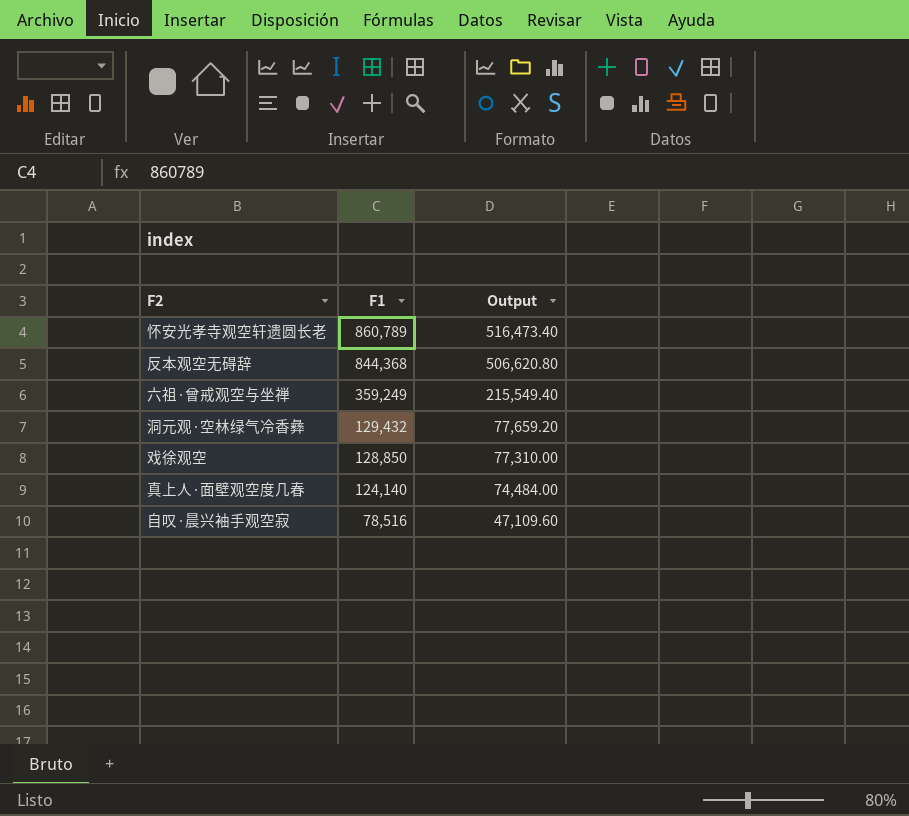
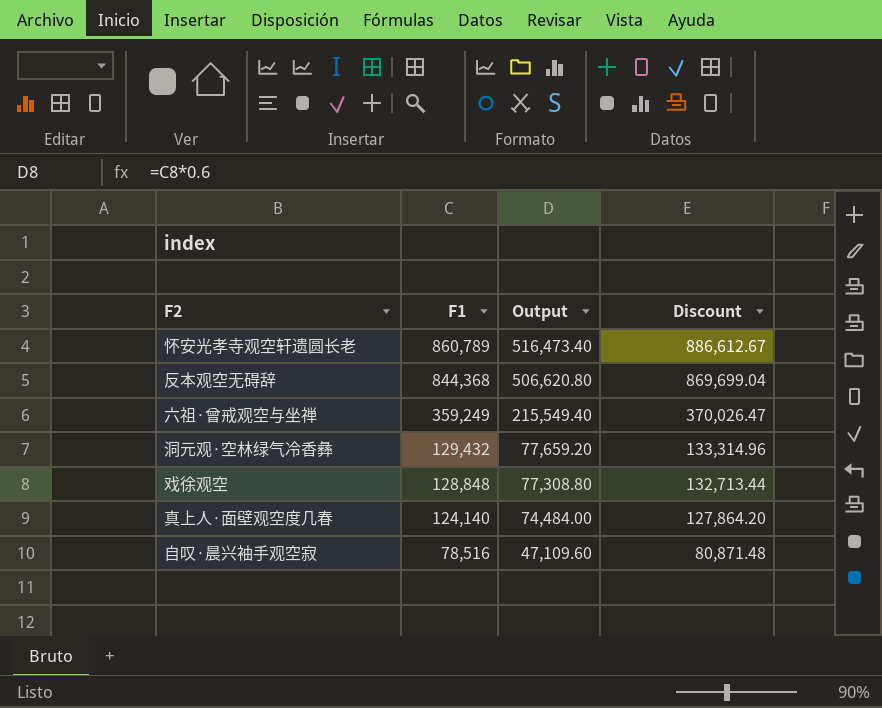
column Discount | formula: none -> [F1] * 1.03
戏徐观空 | F1: 128,850 -> 128,848
戏徐观空 | Output: 77,310.00 -> 77,308.80

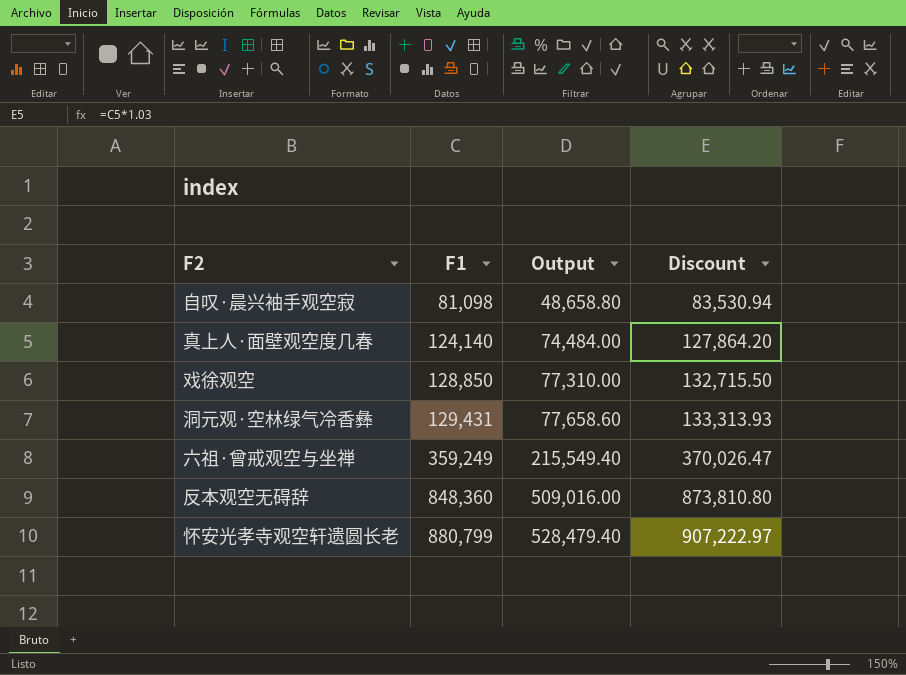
row order: F1 descending -> F1 ascending
自叹·晨兴袖手观空寂 | F1: 78,516 -> 81,098
自叹·晨兴袖手观空寂 | Output: 47,109.60 -> 48,658.80
自叹·晨兴袖手观空寂 | Discount: 80,871.48 -> 83,530.94
戏徐观空 | F1: 128,848 -> 128,850
戏徐观空 | Output: 77,308.80 -> 77,310.00
戏徐观空 | Discount: 132,713.44 -> 132,715.50
洞元观·空林绿气冷香彝 | F1: 129,432 -> 129,431
洞元观·空林绿气冷香彝 | Output: 77,659.20 -> 77,658.60
洞元观·空林绿气冷香彝 | Discount: 133,314.96 -> 133,313.93
反本观空无碍辞 | F1: 844,368 -> 848,360
反本观空无碍辞 | Output: 506,620.80 -> 509,016.00
反本观空无碍辞 | Discount: 869,699.04 -> 873,810.80
怀安光孝寺观空轩遗圆长老 | F1: 860,789 -> 880,799
怀安光孝寺观空轩遗圆长老 | Output: 516,473.40 -> 528,479.40
怀安光孝寺观空轩遗圆长老 | Discount: 886,612.67 -> 907,222.97

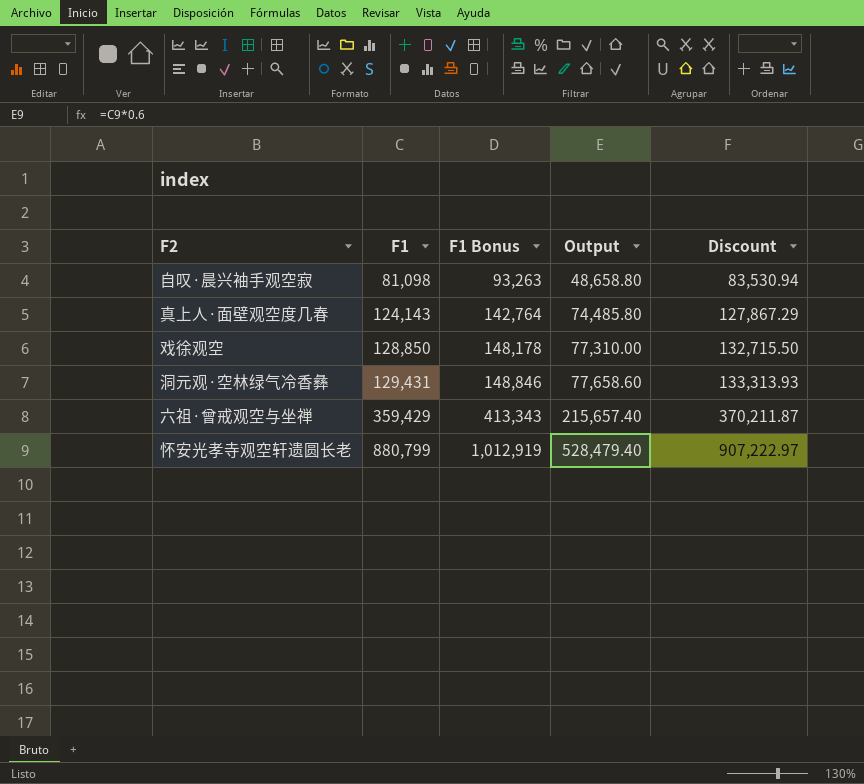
column F1 Bonus | formula: none -> [F1] * 1.15
row 反本观空无碍辞: 848,360 | 509,016.00 | 873,810.80 -> none
真上人·面壁观空度几春 | F1: 124,140 -> 124,143
真上人·面壁观空度几春 | Output: 74,484.00 -> 74,485.80
真上人·面壁观空度几春 | Discount: 127,864.20 -> 127,867.29
六祖·曾戒观空与坐禅 | F1: 359,249 -> 359,429
六祖·曾戒观空与坐禅 | Output: 215,549.40 -> 215,657.40
六祖·曾戒观空与坐禅 | Discount: 370,026.47 -> 370,211.87

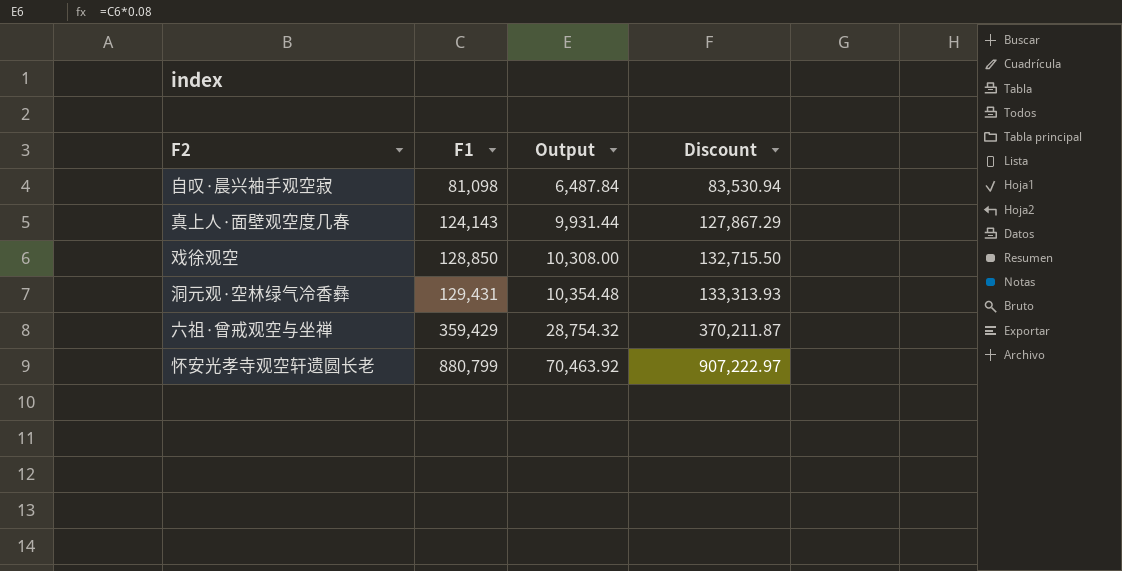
column F1 Bonus | formula: [F1] * 1.15 -> none
column Output | formula: [F1] * 0.6 -> [F1] * 0.08

